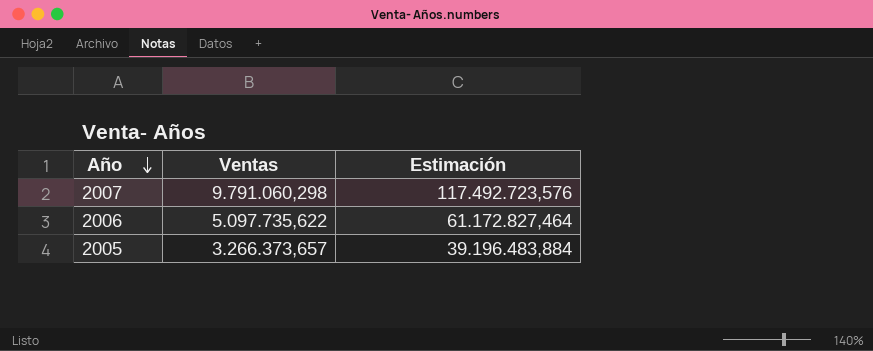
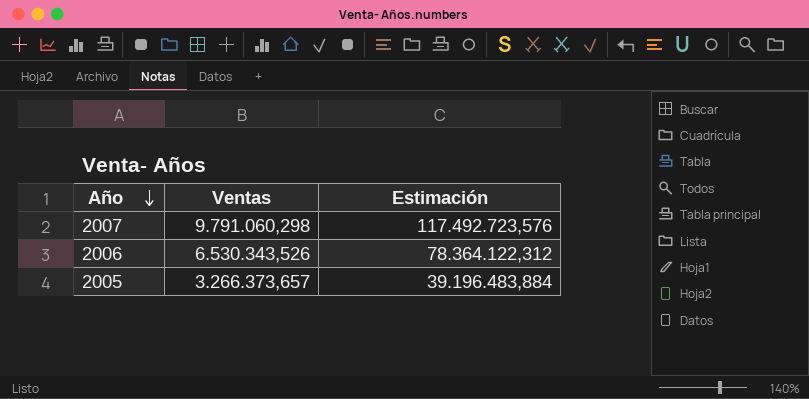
2006 | Ventas: 5.097.735,622 -> 6.530.343,526
2006 | Estimación: 61.172.827,464 -> 78.364.122,312

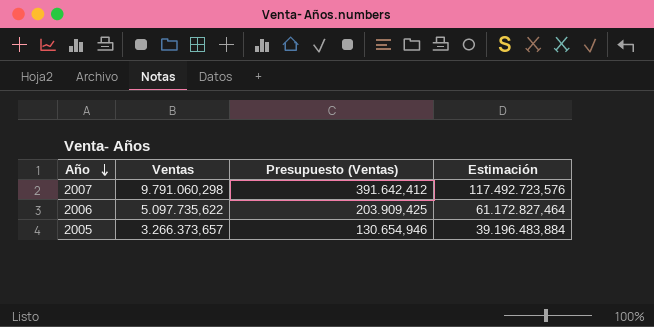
column Presupuesto (Ventas) | formula: none -> [Ventas] * 0,04
2006 | Ventas: 6.530.343,526 -> 5.097.735,622
2006 | Estimación: 78.364.122,312 -> 61.172.827,464

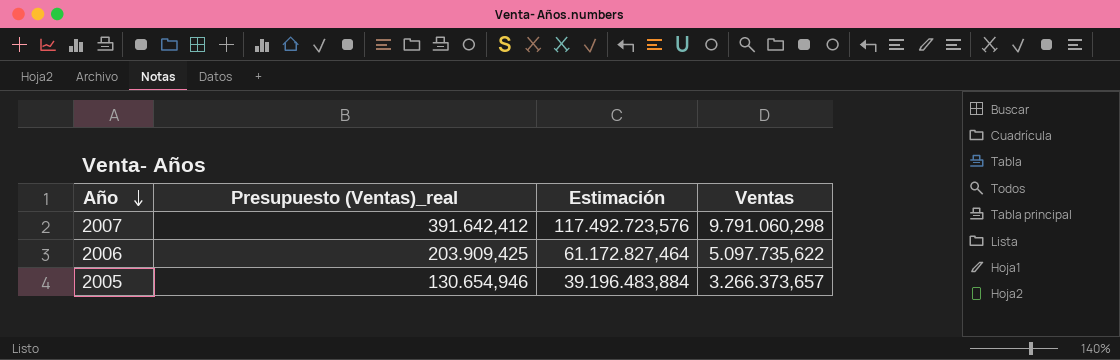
column name: Presupuesto (Ventas) -> Presupuesto (Ventas)_real
column Ventas | position: 2 -> 4

